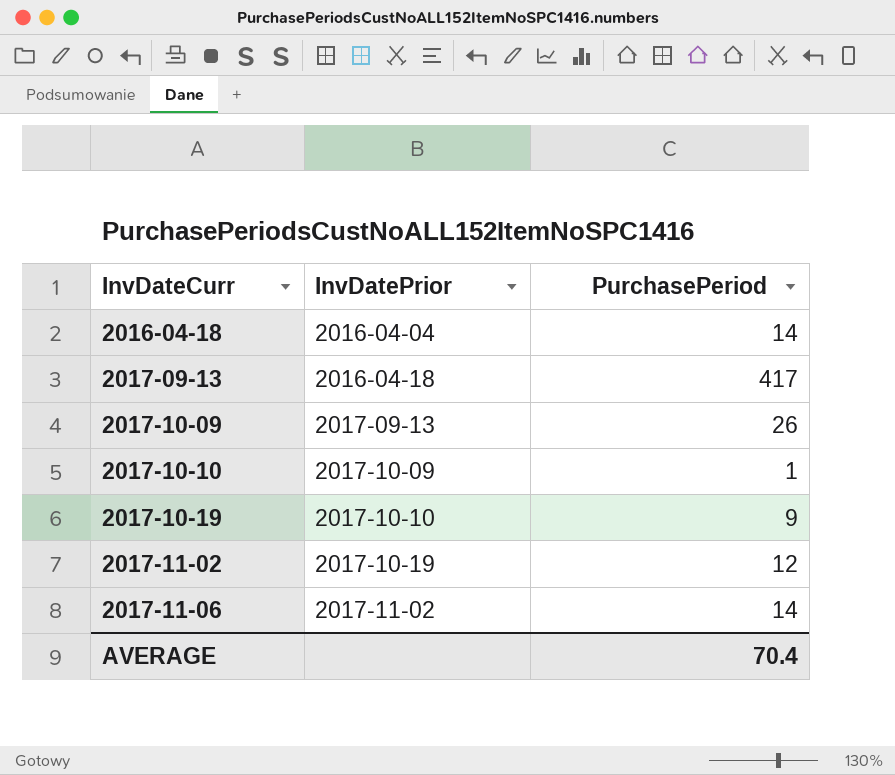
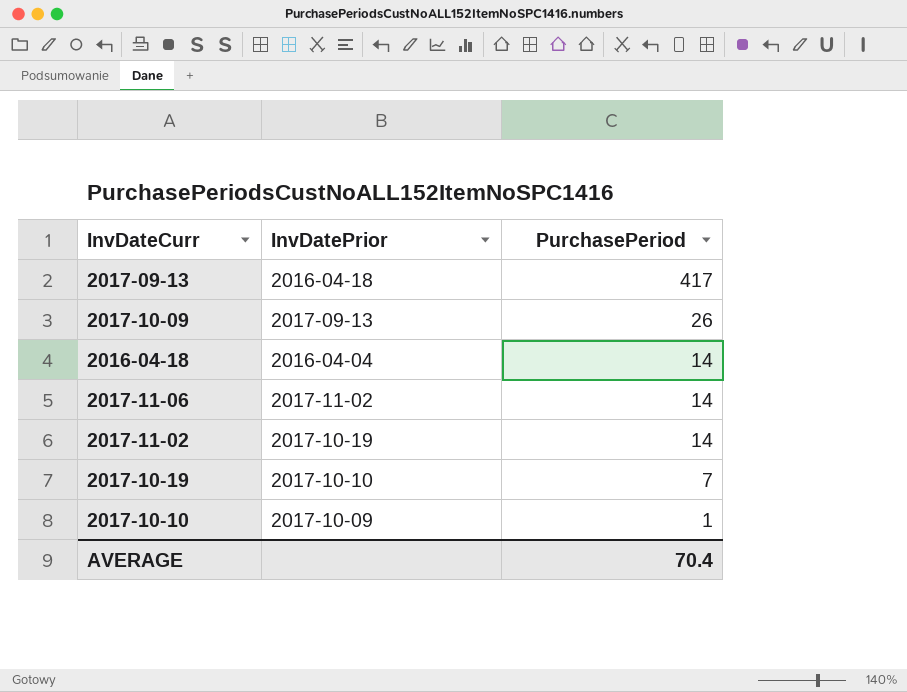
row order: InvDateCurr ascending -> PurchasePeriod descending
2017-11-02 | PurchasePeriod: 12 -> 14
2017-10-19 | PurchasePeriod: 9 -> 7

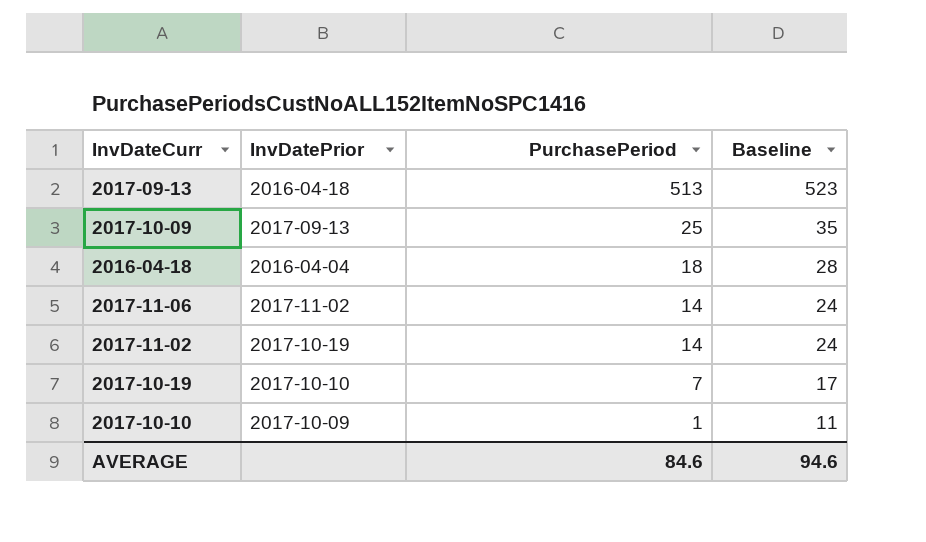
column Baseline | formula: none -> [PurchasePeriod] + 10
2017-09-13 | PurchasePeriod: 417 -> 513
2017-10-09 | PurchasePeriod: 26 -> 25
2016-04-18 | PurchasePeriod: 14 -> 18
AVERAGE | PurchasePeriod: 70.4 -> 84.6

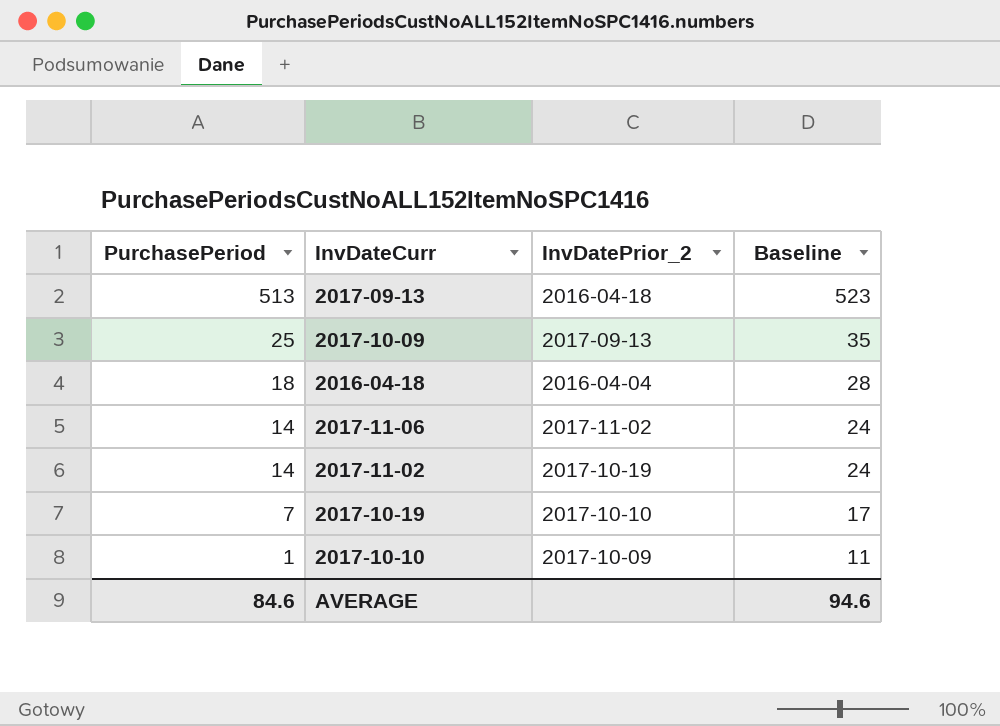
column PurchasePeriod | position: 3 -> 1
column name: InvDatePrior -> InvDatePrior_2

